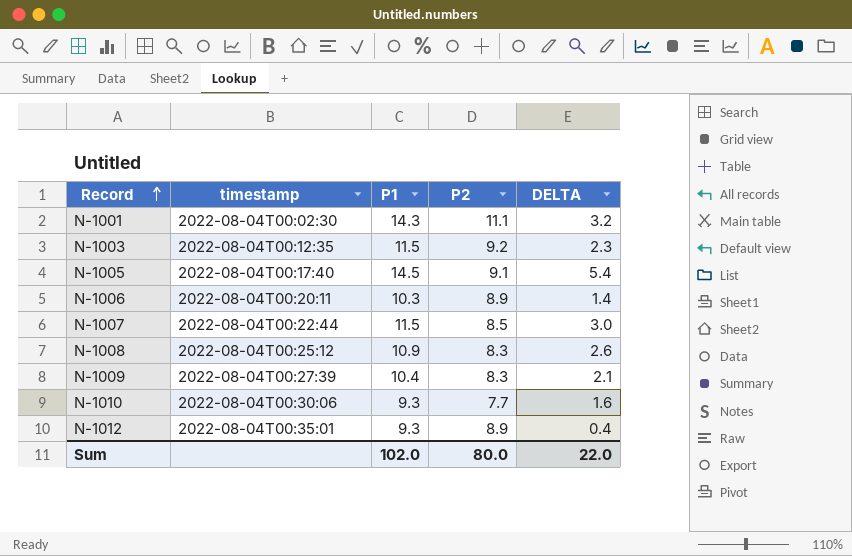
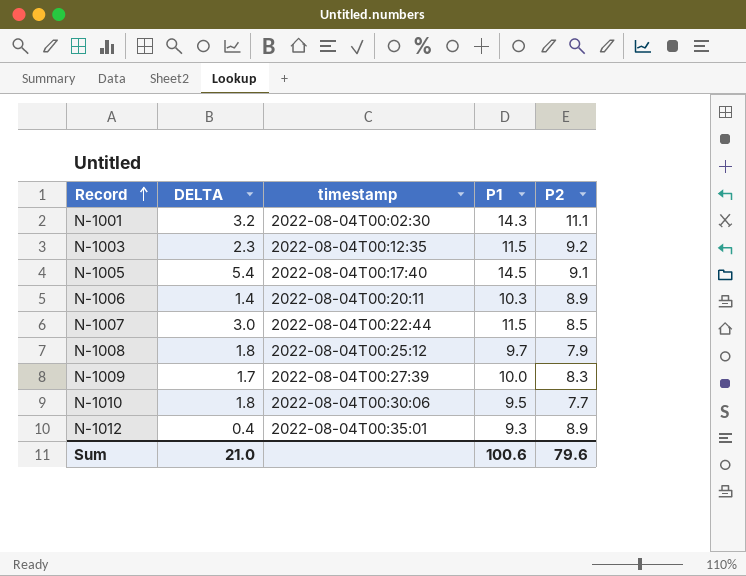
column DELTA | position: 5 -> 2
N-1008 | DELTA: 2.6 -> 1.8
N-1008 | P1: 10.9 -> 9.7
N-1008 | P2: 8.3 -> 7.9
N-1009 | DELTA: 2.1 -> 1.7
N-1009 | P1: 10.4 -> 10.0
N-1010 | DELTA: 1.6 -> 1.8
N-1010 | P1: 9.3 -> 9.5
Sum | DELTA: 22.0 -> 21.0
Sum | P1: 102.0 -> 100.6
Sum | P2: 80.0 -> 79.6

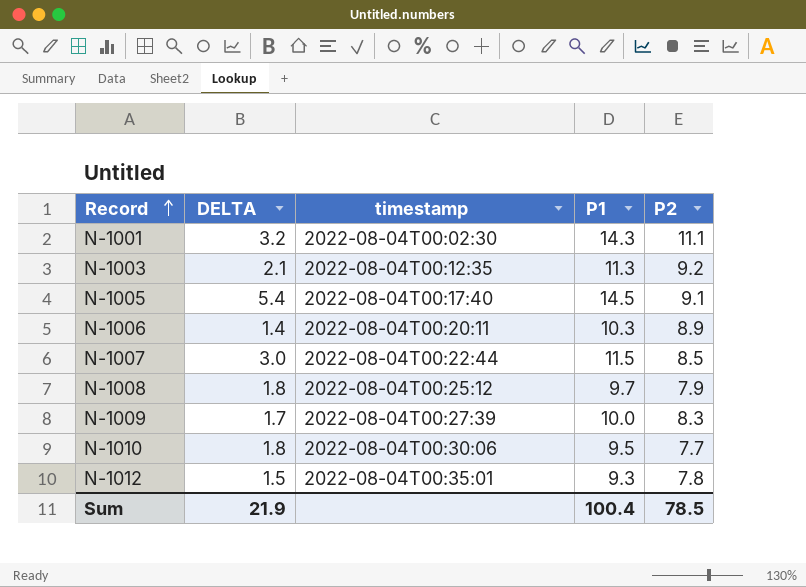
N-1003 | DELTA: 2.3 -> 2.1
N-1003 | P1: 11.5 -> 11.3
N-1012 | DELTA: 0.4 -> 1.5
N-1012 | P2: 8.9 -> 7.8
Sum | DELTA: 21.0 -> 21.9
Sum | P1: 100.6 -> 100.4
Sum | P2: 79.6 -> 78.5

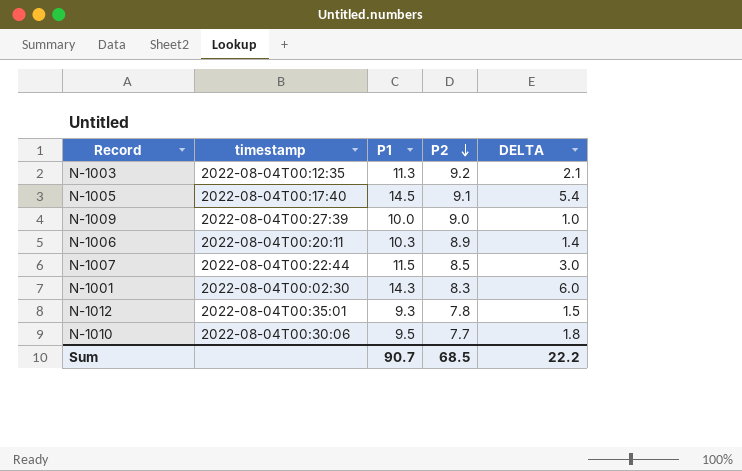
row order: Record ascending -> P2 descending
column DELTA | position: 2 -> 5
row N-1008: 1.8 | 2022-08-04T00:25:12 | 9.7 | 7.9 -> none
N-1009 | P2: 8.3 -> 9.0
N-1009 | DELTA: 1.7 -> 1.0
N-1001 | P2: 11.1 -> 8.3
N-1001 | DELTA: 3.2 -> 6.0
Sum | P1: 100.4 -> 90.7
Sum | P2: 78.5 -> 68.5
Sum | DELTA: 21.9 -> 22.2

